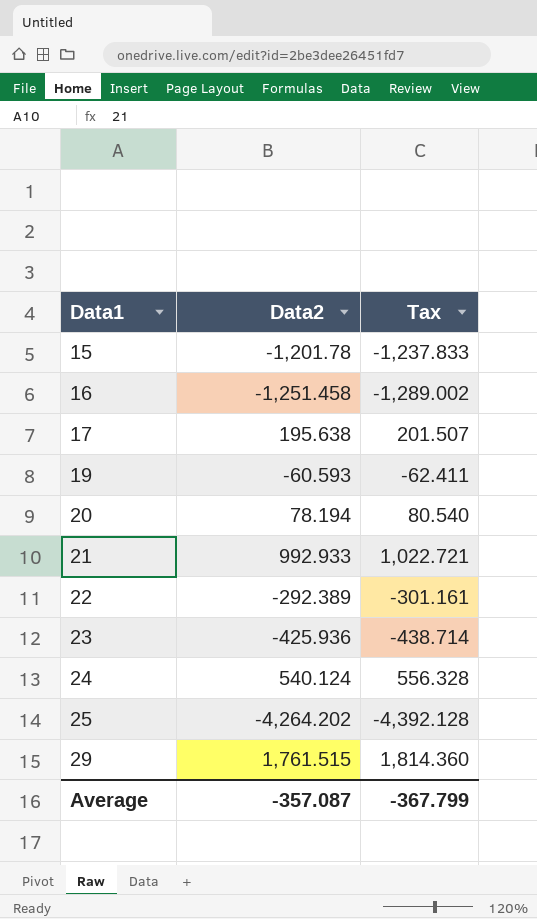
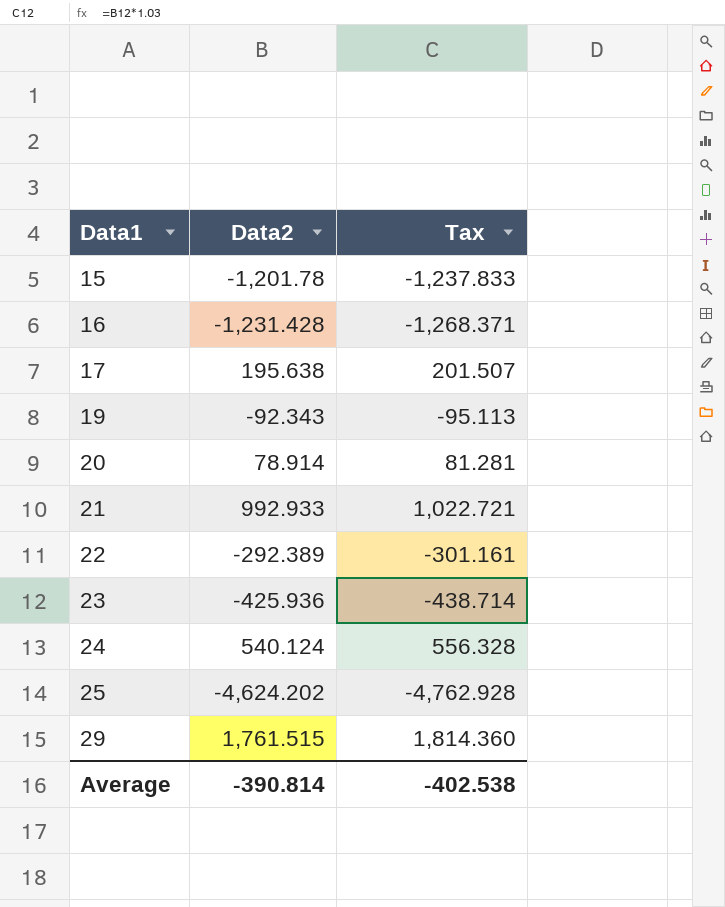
16 | Data2: -1,251.458 -> -1,231.428
16 | Tax: -1,289.002 -> -1,268.371
19 | Data2: -60.593 -> -92.343
19 | Tax: -62.411 -> -95.113
20 | Data2: 78.194 -> 78.914
20 | Tax: 80.540 -> 81.281
25 | Data2: -4,264.202 -> -4,624.202
25 | Tax: -4,392.128 -> -4,762.928
Average | Data2: -357.087 -> -390.814
Average | Tax: -367.799 -> -402.538

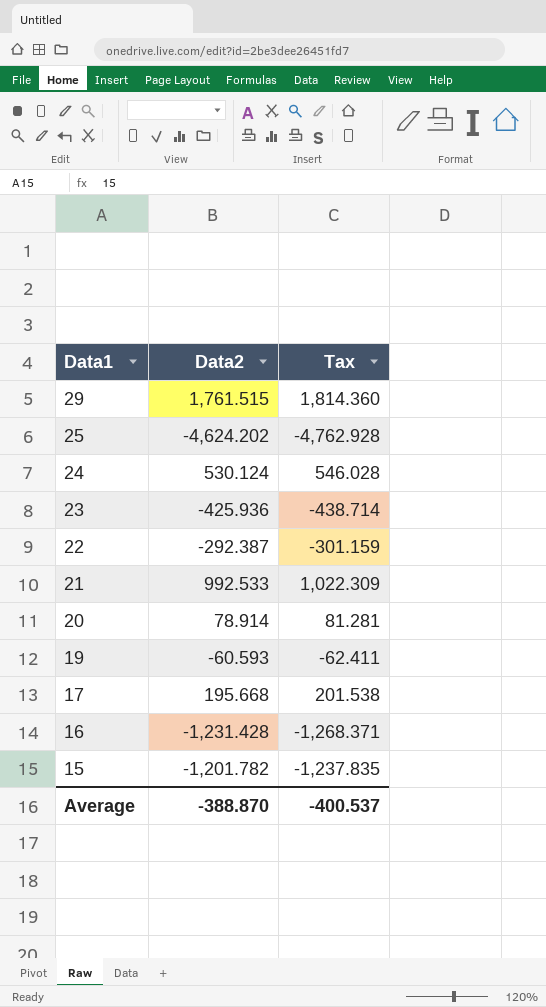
row order: Data1 ascending -> Data1 descending
24 | Data2: 540.124 -> 530.124
24 | Tax: 556.328 -> 546.028
22 | Data2: -292.389 -> -292.387
22 | Tax: -301.161 -> -301.159
21 | Data2: 992.933 -> 992.533
21 | Tax: 1,022.721 -> 1,022.309
19 | Data2: -92.343 -> -60.593
19 | Tax: -95.113 -> -62.411
17 | Data2: 195.638 -> 195.668
17 | Tax: 201.507 -> 201.538
15 | Data2: -1,201.78 -> -1,201.782
15 | Tax: -1,237.833 -> -1,237.835
Average | Data2: -390.814 -> -388.870
Average | Tax: -402.538 -> -400.537

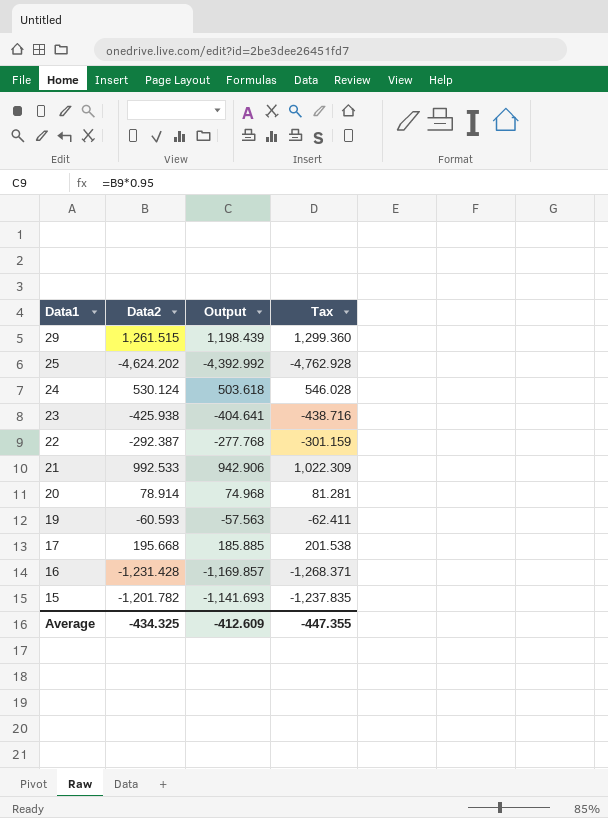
column Output | formula: none -> [Data2] * 0.95
29 | Data2: 1,761.515 -> 1,261.515
29 | Tax: 1,814.360 -> 1,299.360
23 | Data2: -425.936 -> -425.938
23 | Tax: -438.714 -> -438.716
Average | Data2: -388.870 -> -434.325
Average | Tax: -400.537 -> -447.355

